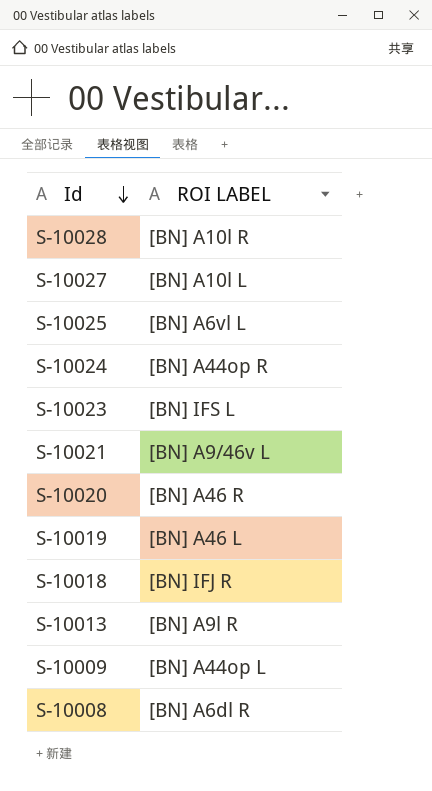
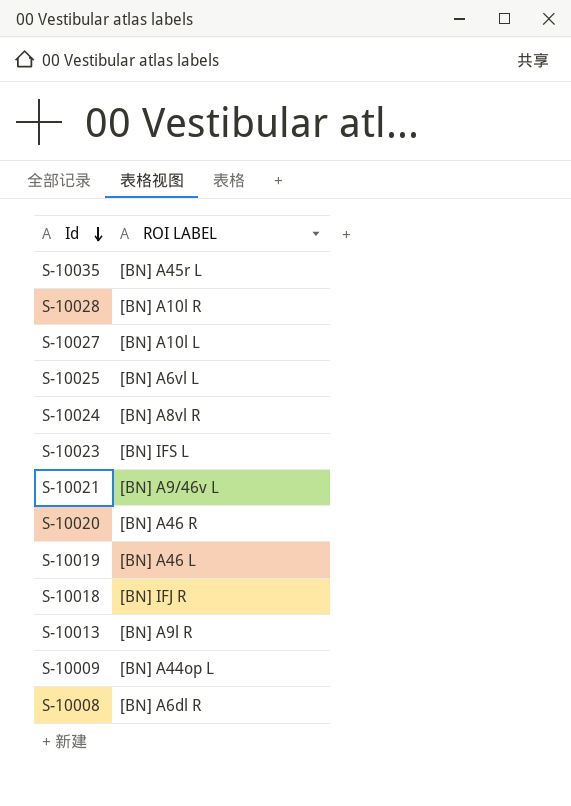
row S-10035: none -> [BN] A45r L
S-10024 | ROI LABEL: [BN] A44op R -> [BN] A8vl R

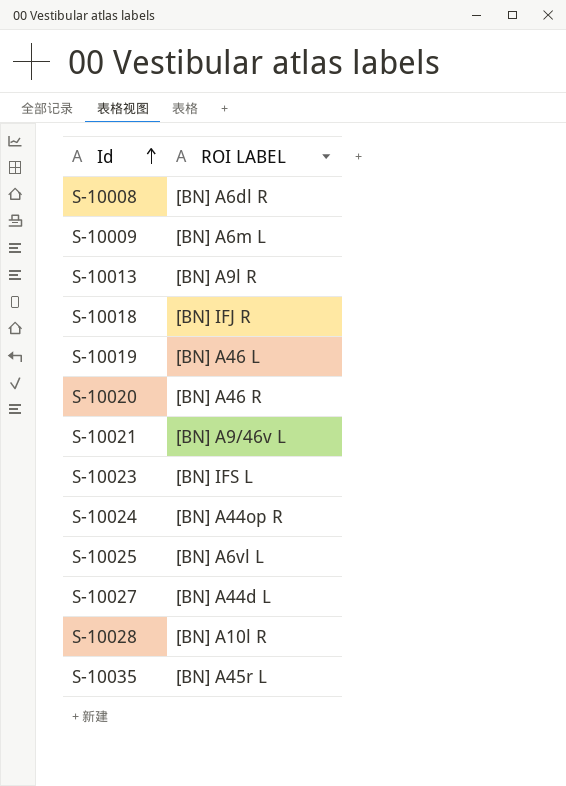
row order: Id descending -> Id ascending
S-10009 | ROI LABEL: [BN] A44op L -> [BN] A6m L
S-10024 | ROI LABEL: [BN] A8vl R -> [BN] A44op R
S-10027 | ROI LABEL: [BN] A10l L -> [BN] A44d L

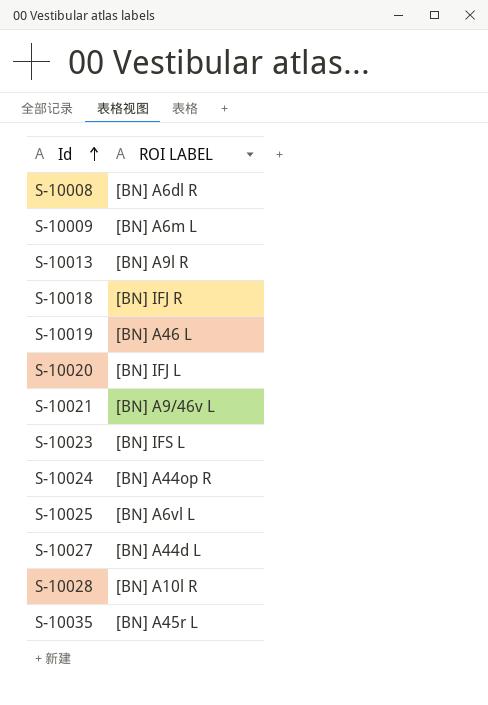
S-10020 | ROI LABEL: [BN] A46 R -> [BN] IFJ L

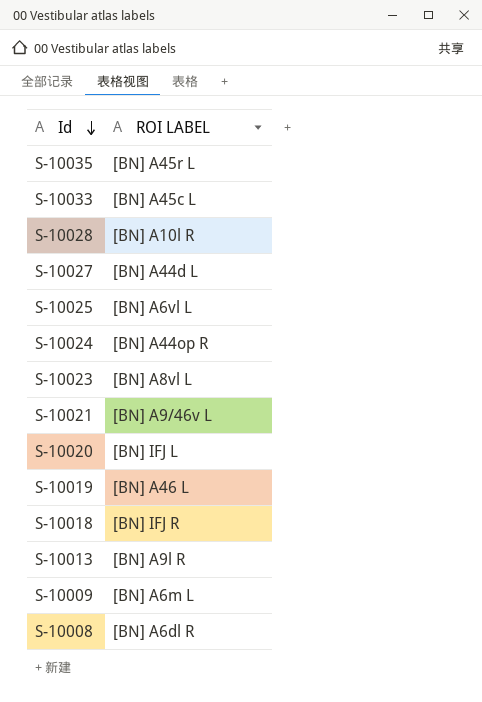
row order: Id ascending -> Id descending
row S-10033: none -> [BN] A45c L
S-10023 | ROI LABEL: [BN] IFS L -> [BN] A8vl L

